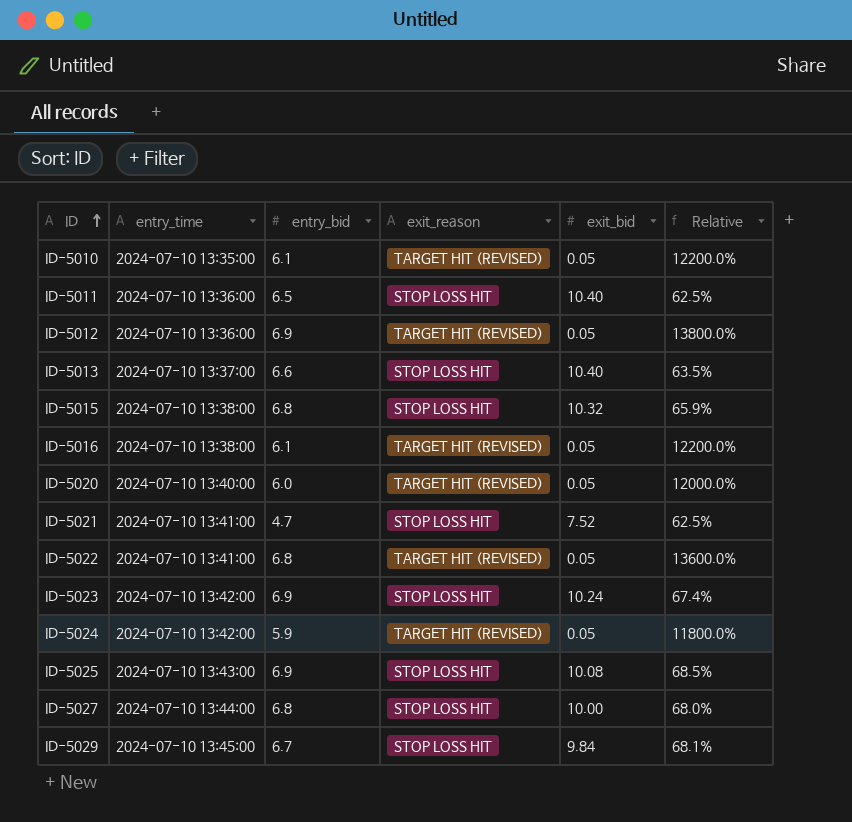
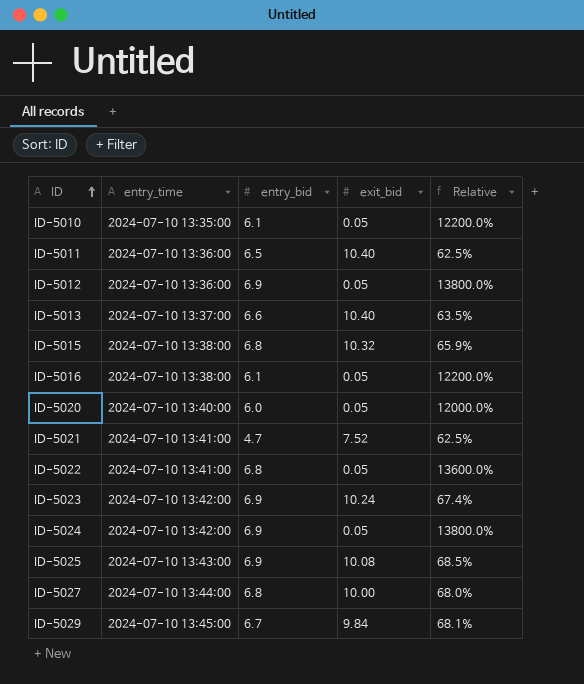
column exit_reason | position: 4 -> none
ID-5024 | entry_bid: 5.9 -> 6.9
ID-5024 | Relative: 11800.0% -> 13800.0%

